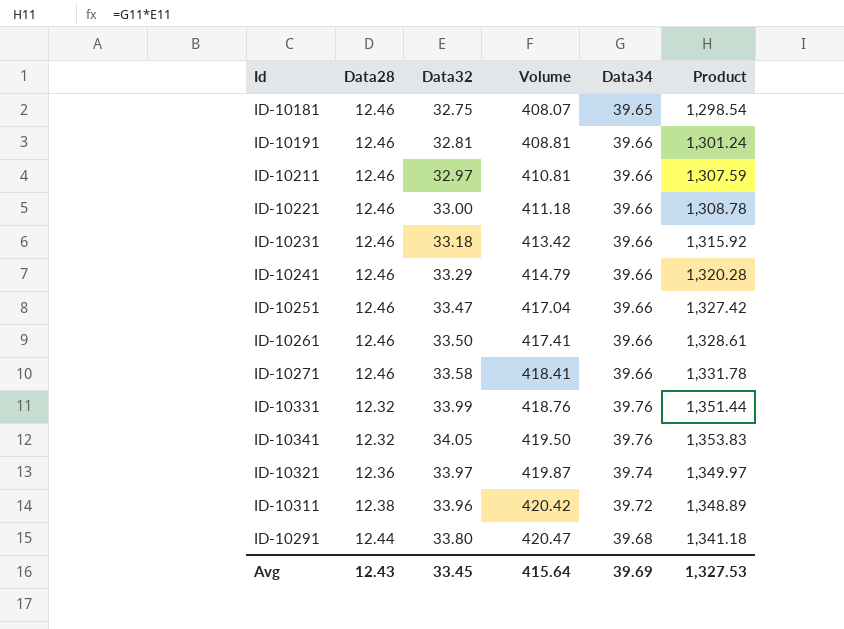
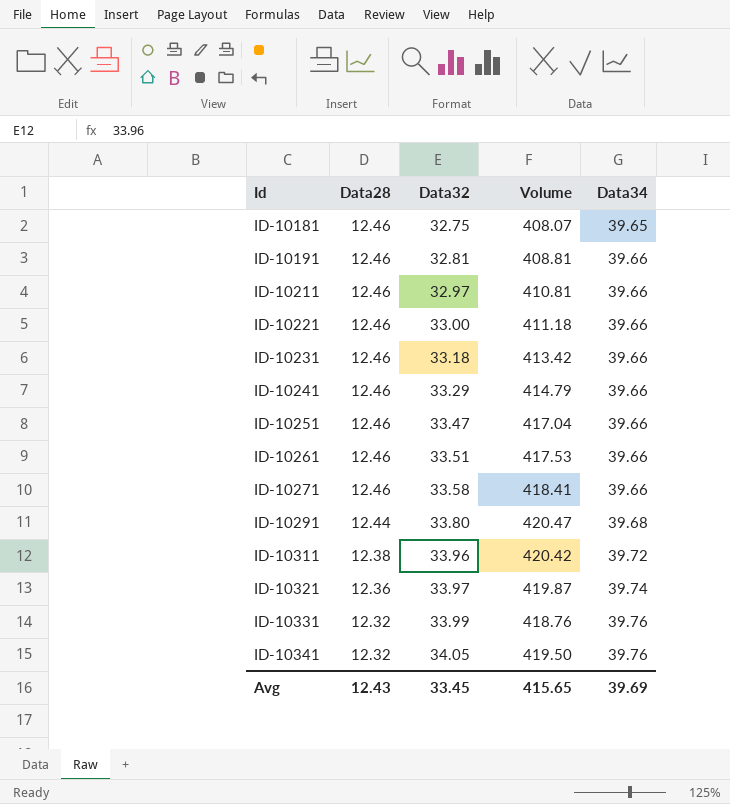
row order: Volume ascending -> Id ascending
column Product | formula: [Data32] * [Data34] -> none
ID-10261 | Data32: 33.50 -> 33.51
ID-10261 | Volume: 417.41 -> 417.53
Avg | Volume: 415.64 -> 415.65

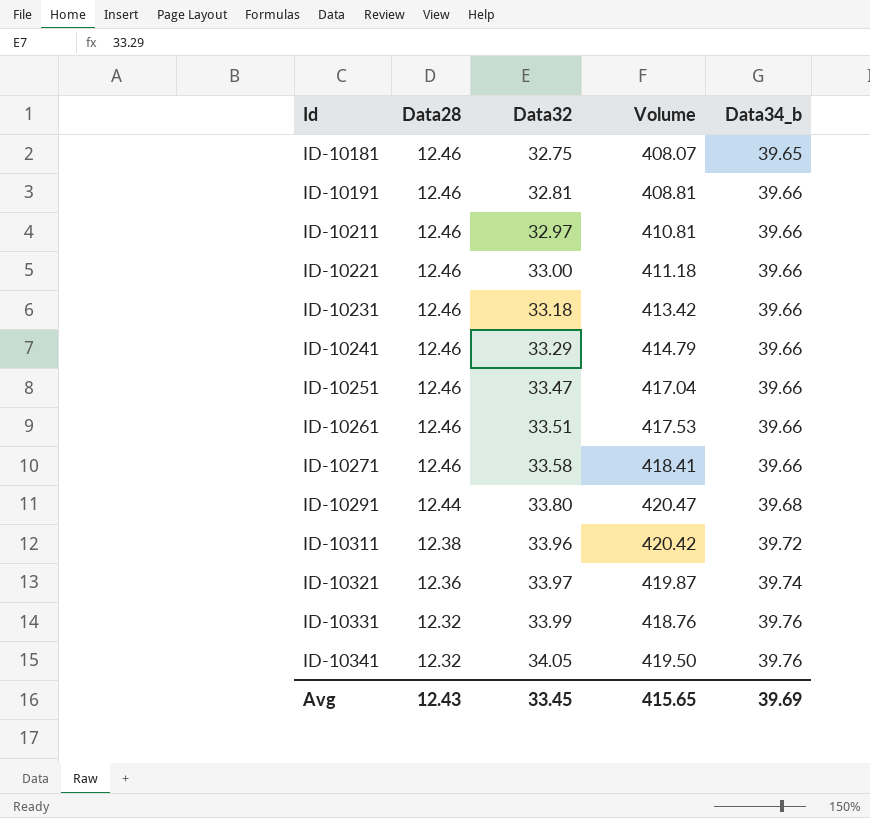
column name: Data34 -> Data34_b

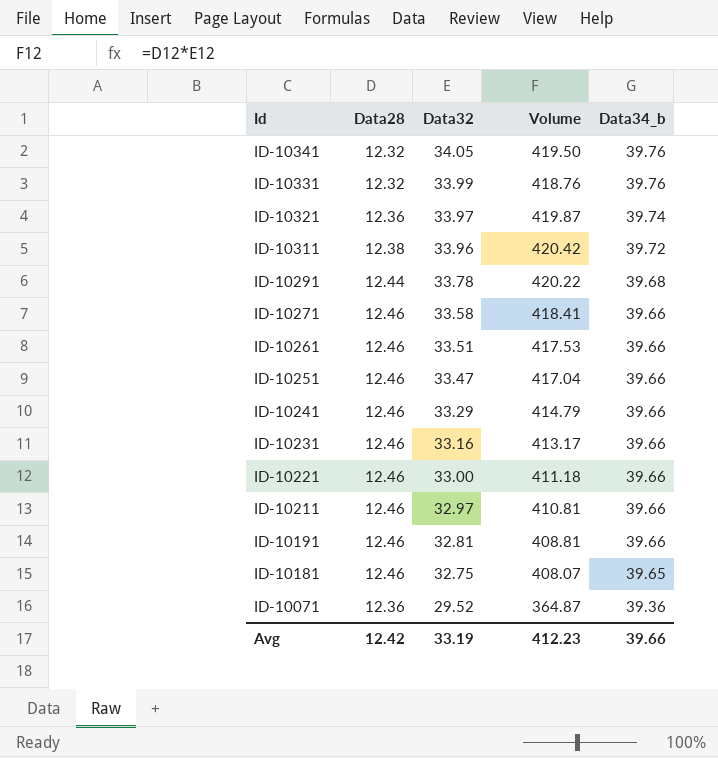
row order: Id ascending -> Id descending
ID-10291 | Data32: 33.80 -> 33.78
ID-10291 | Volume: 420.47 -> 420.22
ID-10231 | Data32: 33.18 -> 33.16
ID-10231 | Volume: 413.42 -> 413.17
row ID-10071: none -> 12.36 | 29.52 | 364.87 | 39.36
Avg | Data28: 12.43 -> 12.42
Avg | Data32: 33.45 -> 33.19
Avg | Volume: 415.65 -> 412.23
Avg | Data34_b: 39.69 -> 39.66

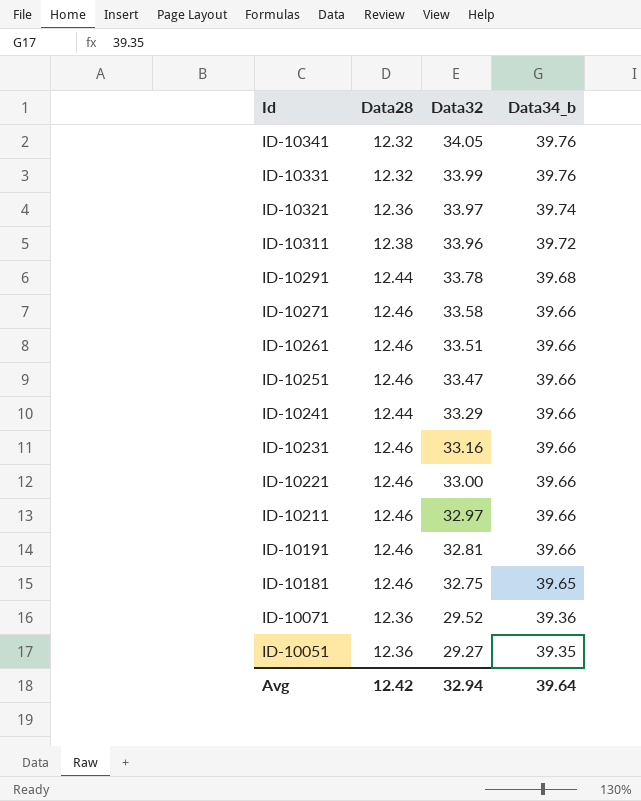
column Volume | formula: [Data28] * [Data32] -> none
ID-10241 | Data28: 12.46 -> 12.44
row ID-10051: none -> 12.36 | 29.27 | 39.35
Avg | Data32: 33.19 -> 32.94
Avg | Data34_b: 39.66 -> 39.64

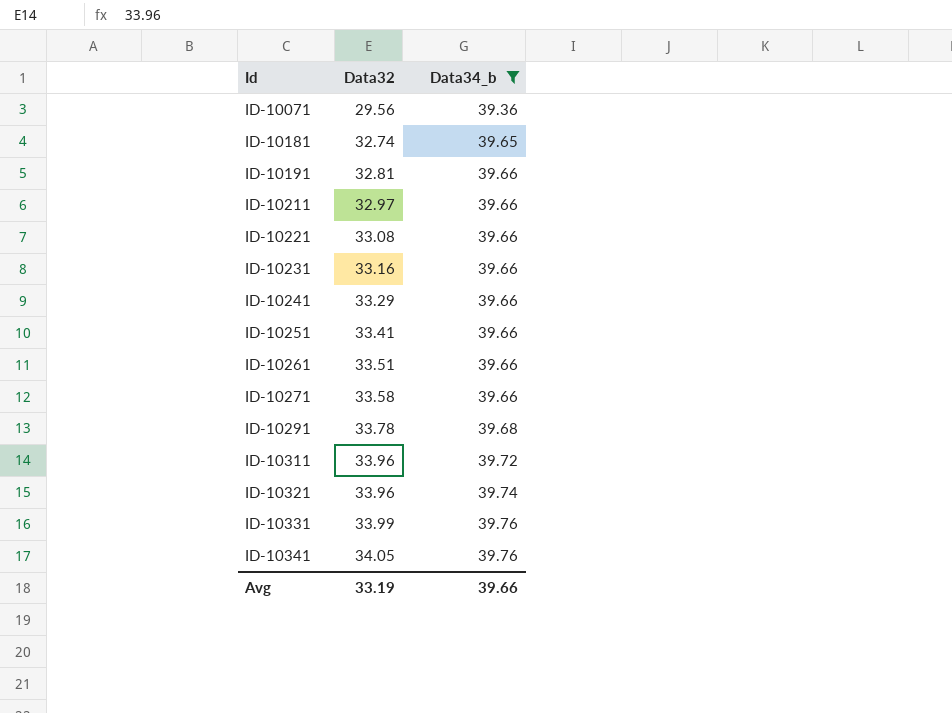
filter: none -> Data34_b != 39.35
row order: Id descending -> Id ascending
column Data28 | position: 2 -> none
ID-10071 | Data32: 29.52 -> 29.56
ID-10181 | Data32: 32.75 -> 32.74
ID-10221 | Data32: 33.00 -> 33.08
ID-10251 | Data32: 33.47 -> 33.41
ID-10321 | Data32: 33.97 -> 33.96
Avg | Data32: 32.94 -> 33.19
Avg | Data34_b: 39.64 -> 39.66

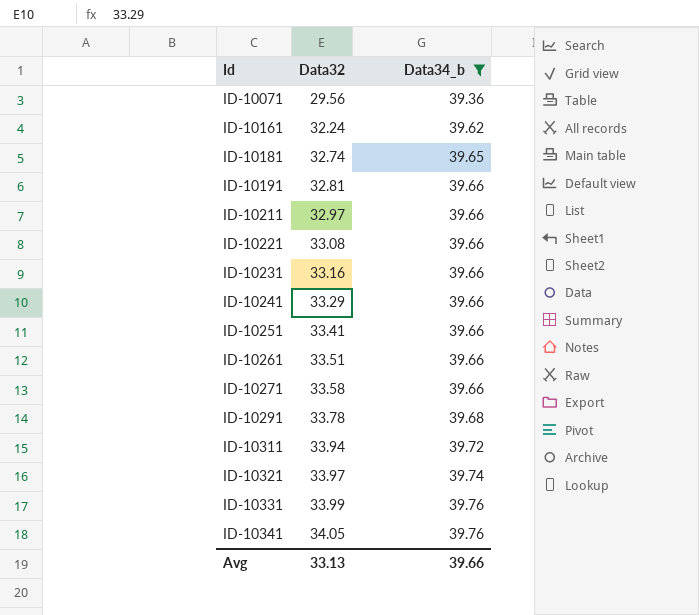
row ID-10161: none -> 32.24 | 39.62
ID-10311 | Data32: 33.96 -> 33.94
ID-10321 | Data32: 33.96 -> 33.97
Avg | Data32: 33.19 -> 33.13

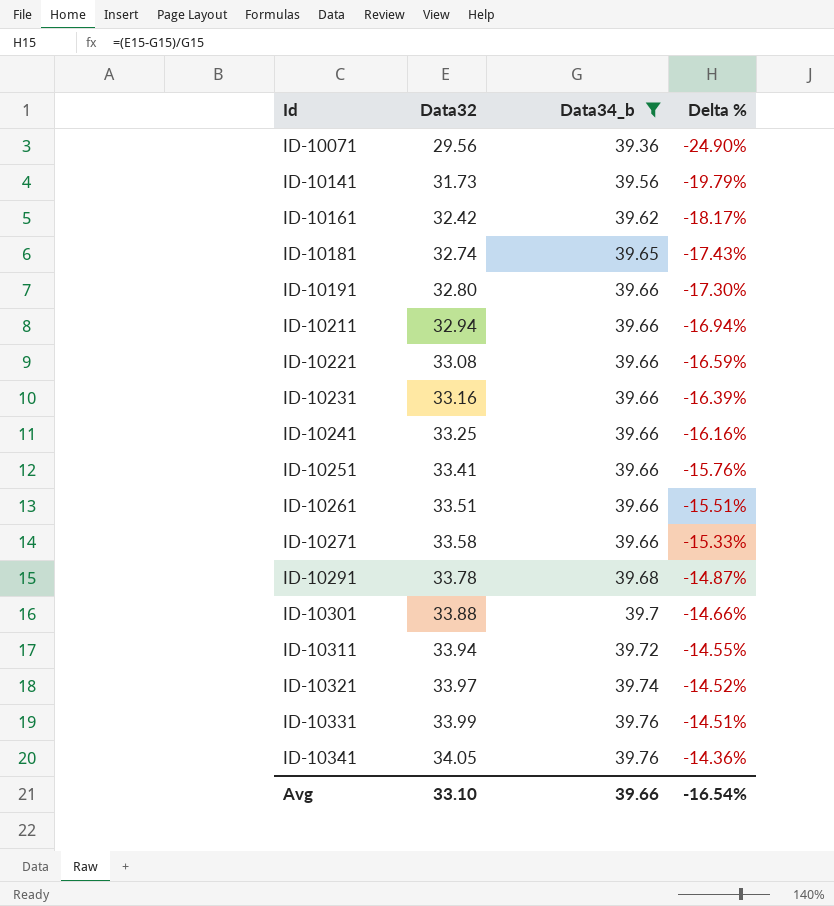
column Delta % | formula: none -> ([Data32] - [Data34_b]) / [Data34_b]
row ID-10141: none -> 31.73 | 39.56 | -19.79%
ID-10161 | Data32: 32.24 -> 32.42
ID-10191 | Data32: 32.81 -> 32.80
ID-10211 | Data32: 32.97 -> 32.94
ID-10241 | Data32: 33.29 -> 33.25
row ID-10301: none -> 33.88 | 39.7 | -14.66%
Avg | Data32: 33.13 -> 33.10

